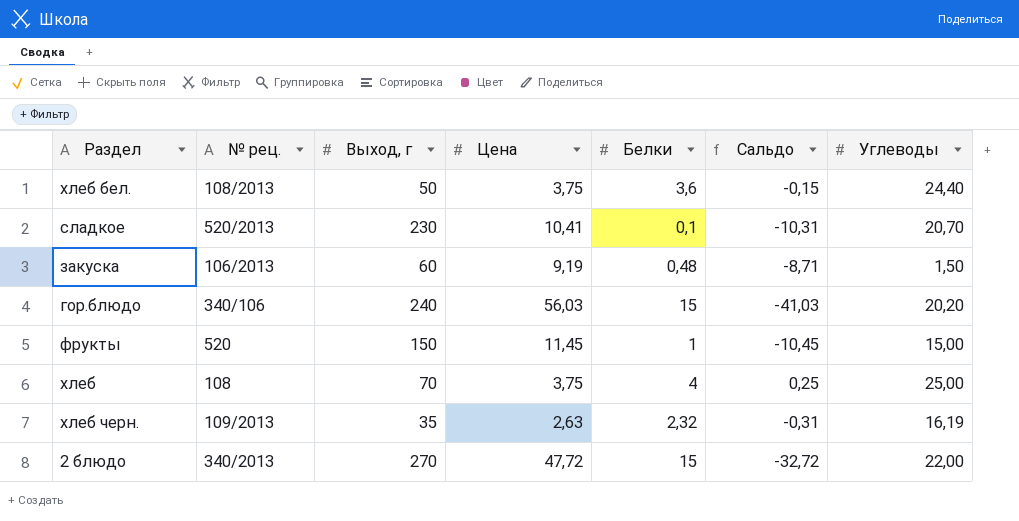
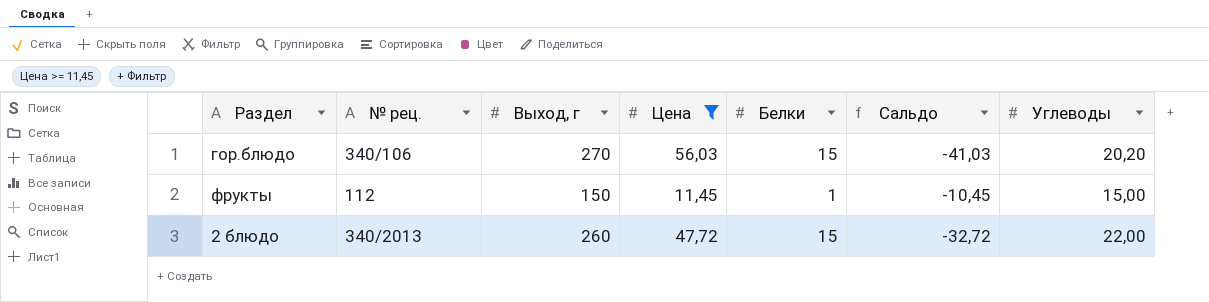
filter: none -> Цена >= 11,45
гор.блюдо | Выход, г: 240 -> 270
фрукты | № рец.: 520 -> 112
2 блюдо | Выход, г: 270 -> 260

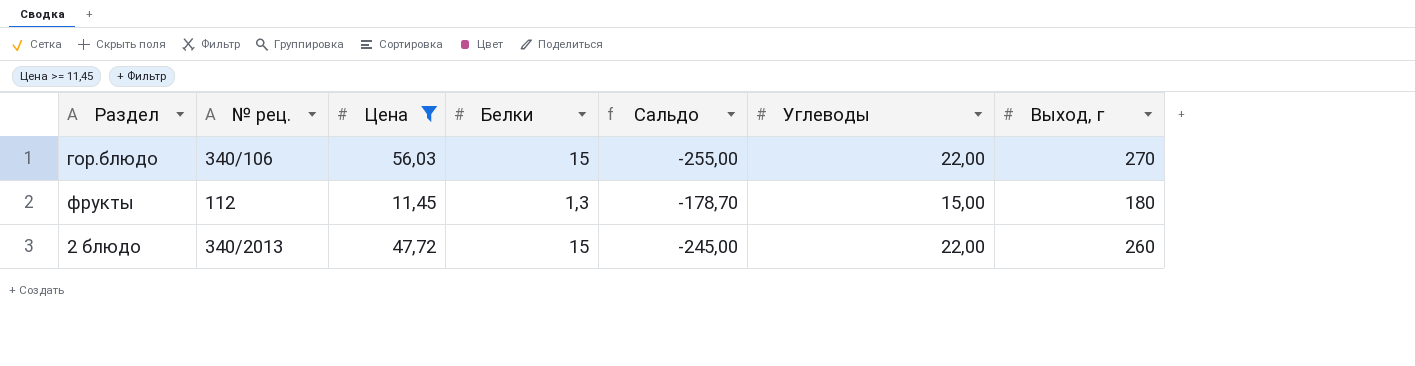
column Сальдо | formula: [Белки] - [Цена] -> [Белки] - [Выход, г]
column Выход, г | position: 3 -> 7
гор.блюдо | Углеводы: 20,20 -> 22,00
фрукты | Белки: 1 -> 1,3
фрукты | Выход, г: 150 -> 180

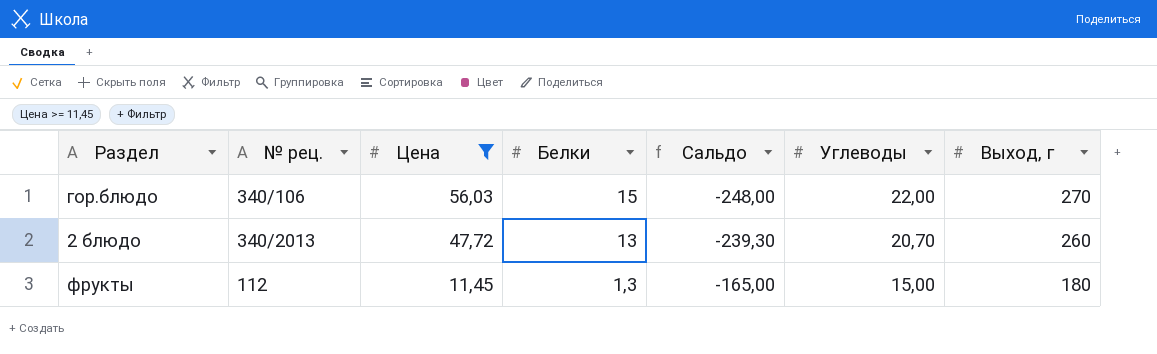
row order: none -> Цена descending
column Сальдо | formula: [Белки] - [Выход, г] -> [Углеводы] - [Выход, г]
2 блюдо | Белки: 15 -> 13
2 блюдо | Углеводы: 22,00 -> 20,70

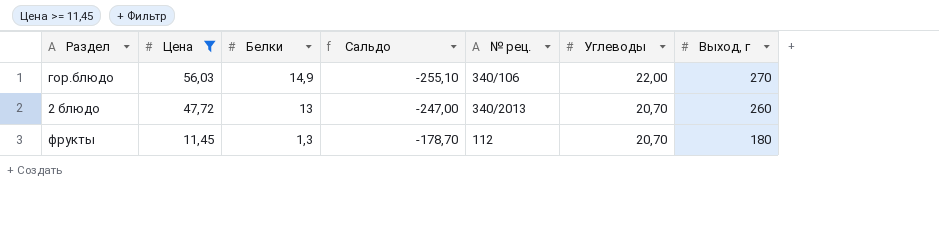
column Сальдо | formula: [Углеводы] - [Выход, г] -> [Белки] - [Выход, г]
column № рец. | position: 2 -> 5
гор.блюдо | Белки: 15 -> 14,9
фрукты | Углеводы: 15,00 -> 20,70

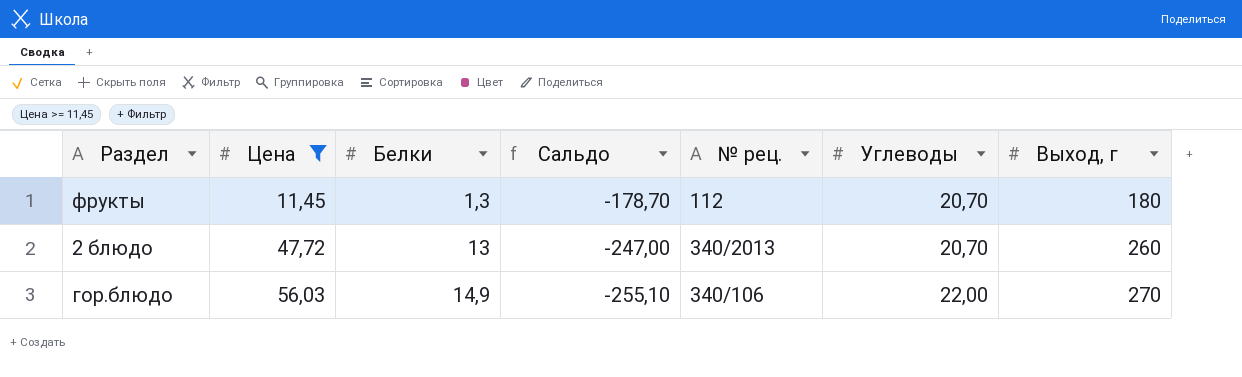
row order: Цена descending -> Цена ascending

